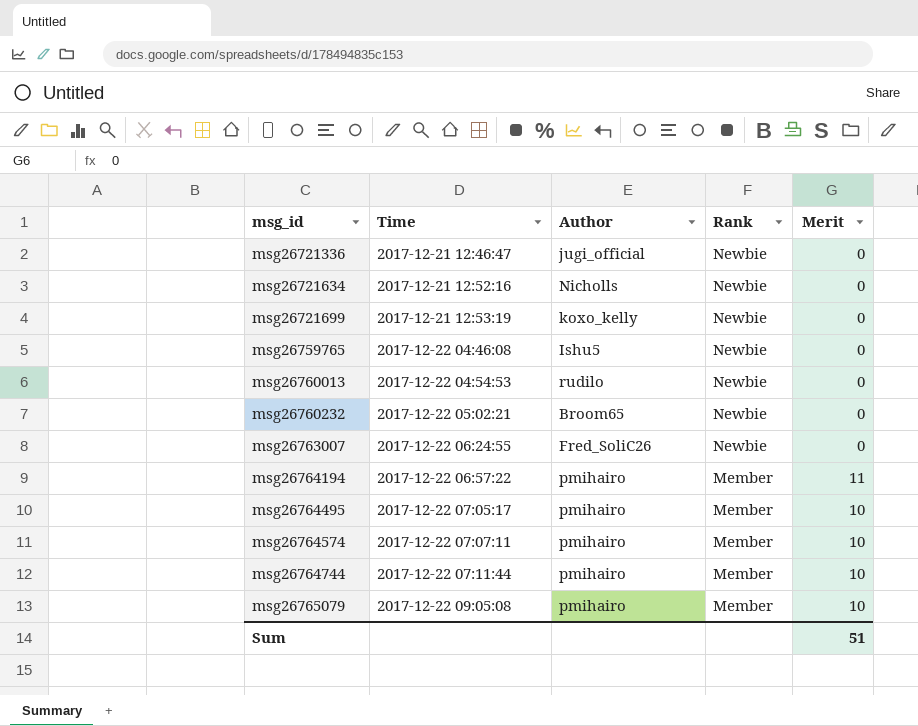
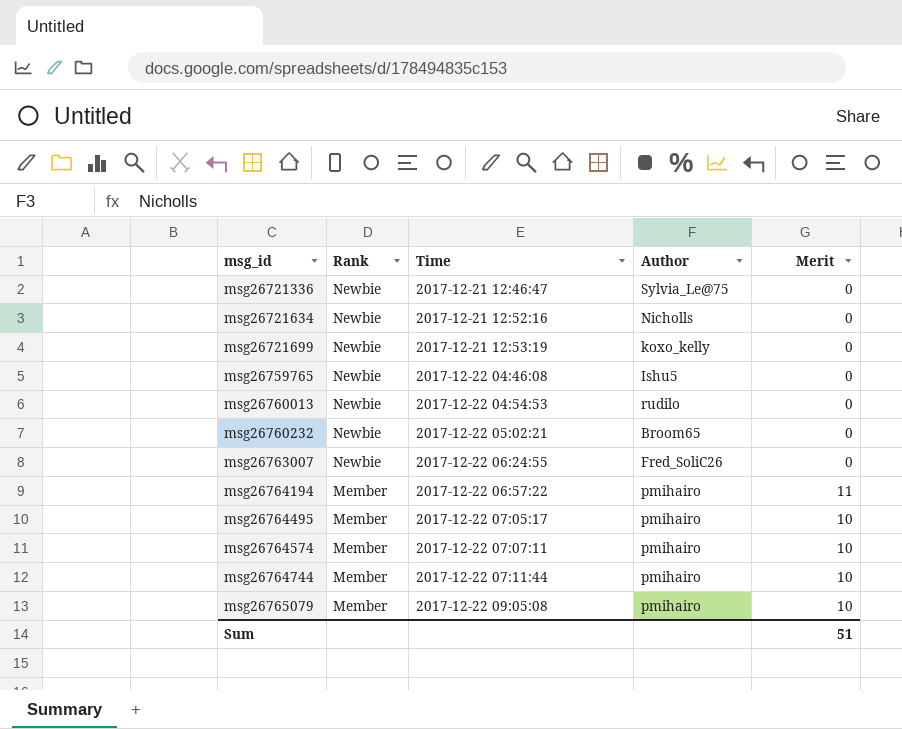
column Rank | position: 4 -> 2
msg26721336 | Author: jugi_official -> Sylvia_Le@75

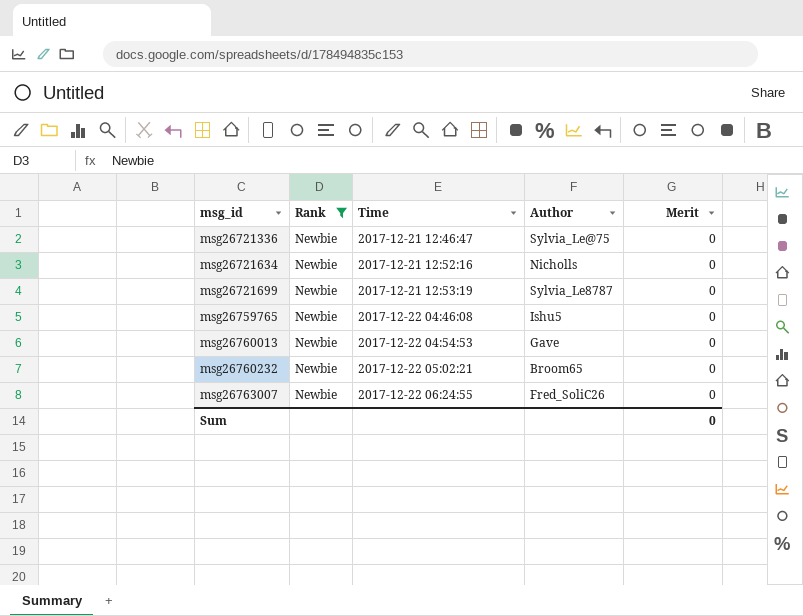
filter: none -> Rank = Newbie
msg26721699 | Author: koxo_kelly -> Sylvia_Le8787
msg26760013 | Author: rudilo -> Gave
Sum | Merit: 51 -> 0

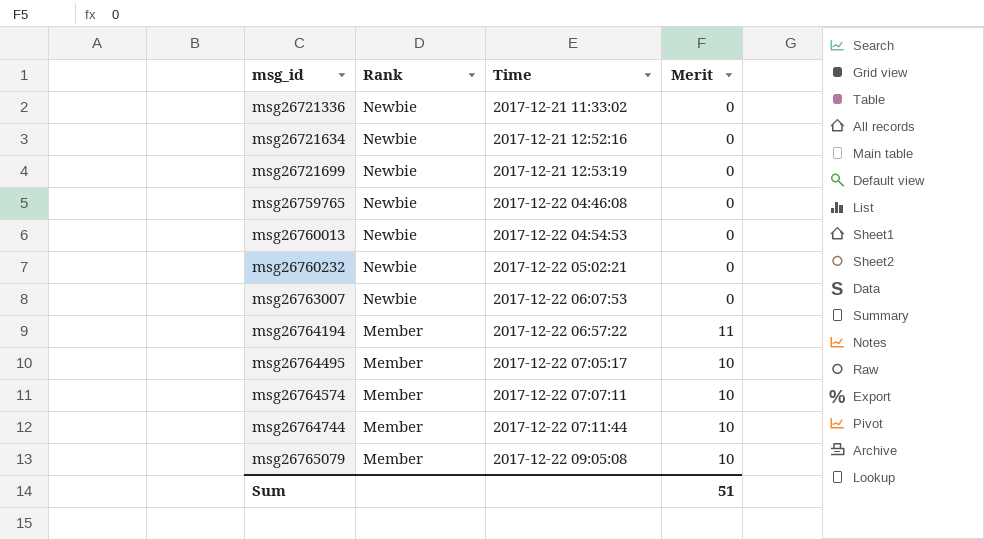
filter: Rank = Newbie -> none
column Author | position: 4 -> none
msg26721336 | Time: 2017-12-21 12:46:47 -> 2017-12-21 11:33:02
msg26763007 | Time: 2017-12-22 06:24:55 -> 2017-12-22 06:07:53
Sum | Merit: 0 -> 51

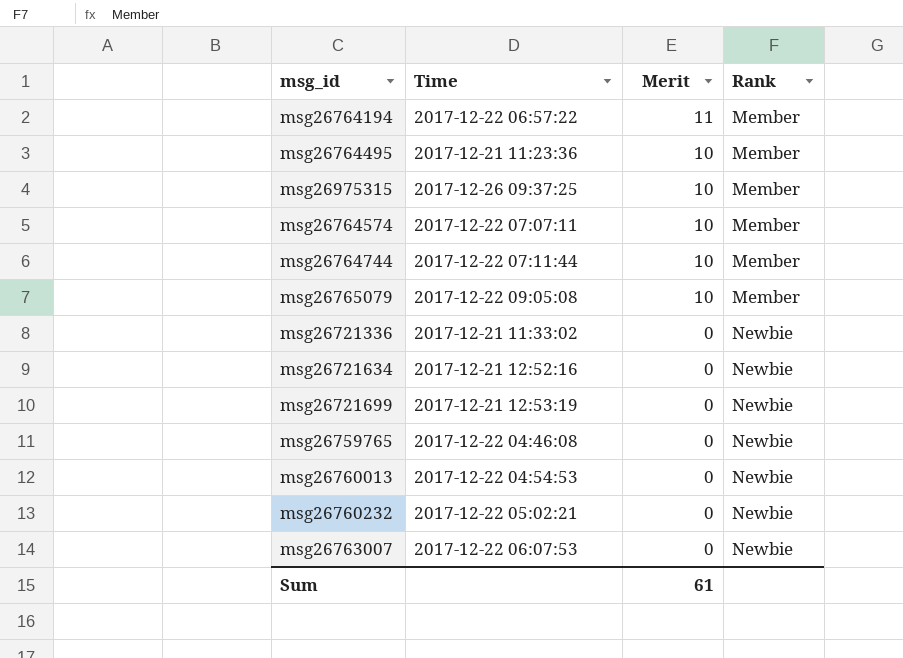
row order: msg_id ascending -> Merit descending
column Rank | position: 2 -> 4
msg26764495 | Time: 2017-12-22 07:05:17 -> 2017-12-21 11:23:36
row msg26975315: none -> 2017-12-26 09:37:25 | 10 | Member
Sum | Merit: 51 -> 61

